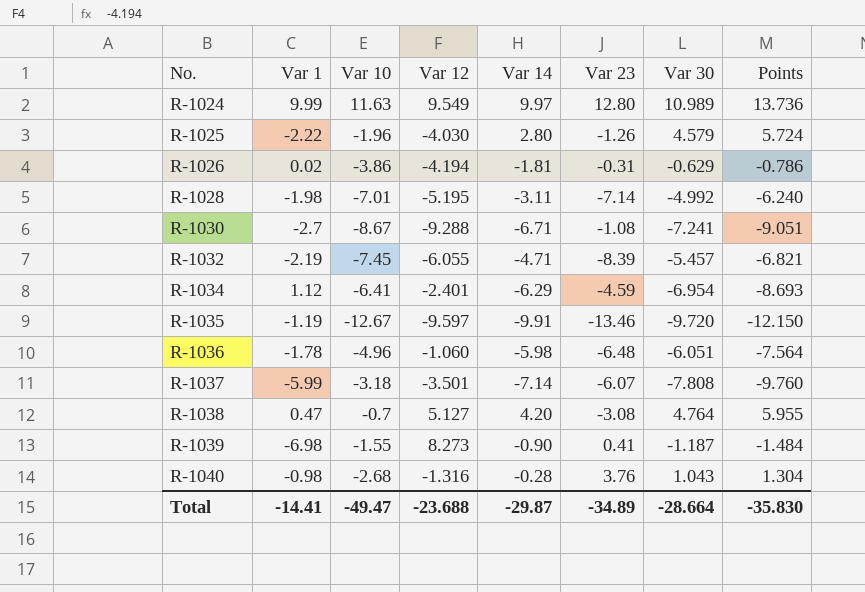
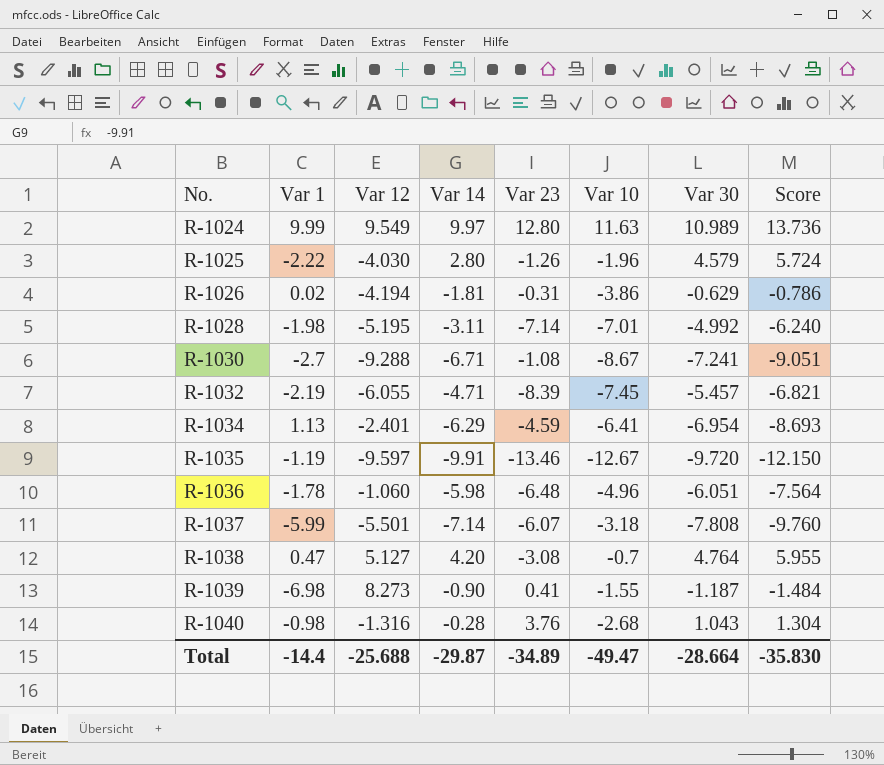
column Var 10 | position: 3 -> 6
column name: Points -> Score
R-1034 | Var 1: 1.12 -> 1.13
R-1037 | Var 12: -3.501 -> -5.501
Total | Var 1: -14.41 -> -14.4
Total | Var 12: -23.688 -> -25.688

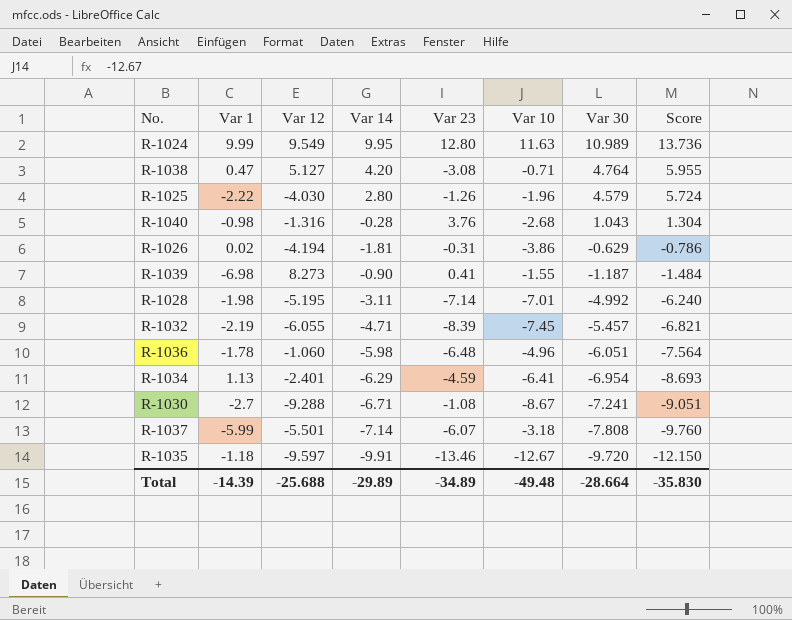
row order: No. ascending -> Var 30 descending
R-1024 | Var 14: 9.97 -> 9.95
R-1038 | Var 10: -0.7 -> -0.71
R-1035 | Var 1: -1.19 -> -1.18
Total | Var 1: -14.4 -> -14.39
Total | Var 14: -29.87 -> -29.89
Total | Var 10: -49.47 -> -49.48

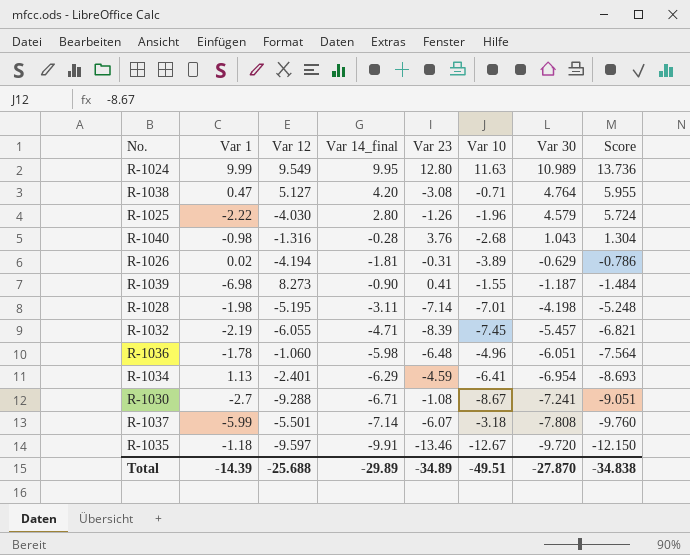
column name: Var 14 -> Var 14_final
R-1026 | Var 10: -3.86 -> -3.89
R-1028 | Var 30: -4.992 -> -4.198
R-1028 | Score: -6.240 -> -5.248
Total | Var 10: -49.48 -> -49.51
Total | Var 30: -28.664 -> -27.870
Total | Score: -35.830 -> -34.838

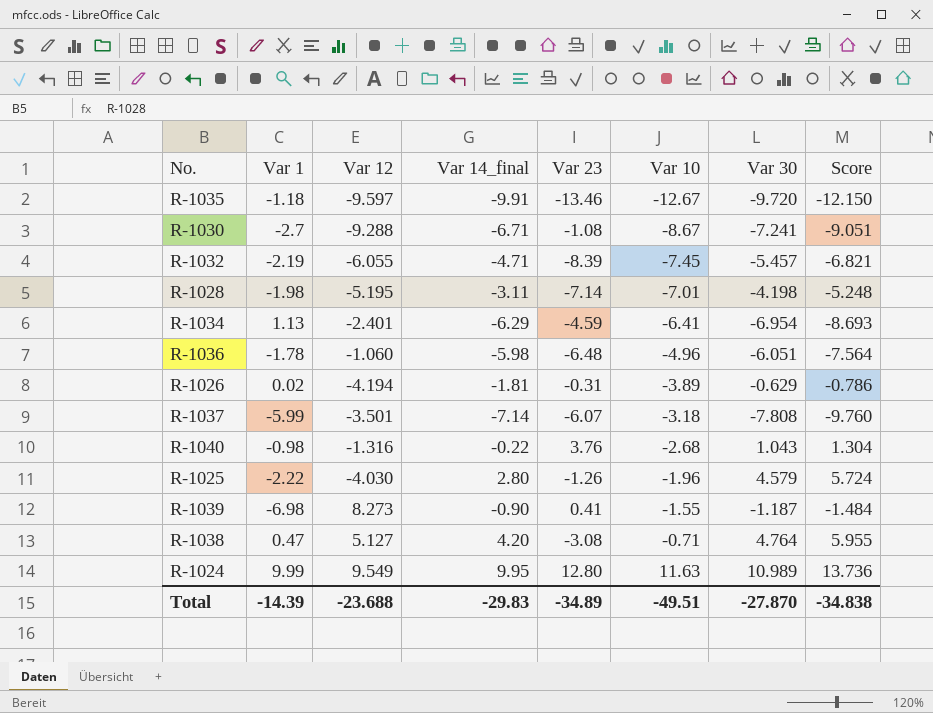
row order: Var 30 descending -> Var 10 ascending
R-1037 | Var 12: -5.501 -> -3.501
R-1040 | Var 14_final: -0.28 -> -0.22
Total | Var 12: -25.688 -> -23.688
Total | Var 14_final: -29.89 -> -29.83

